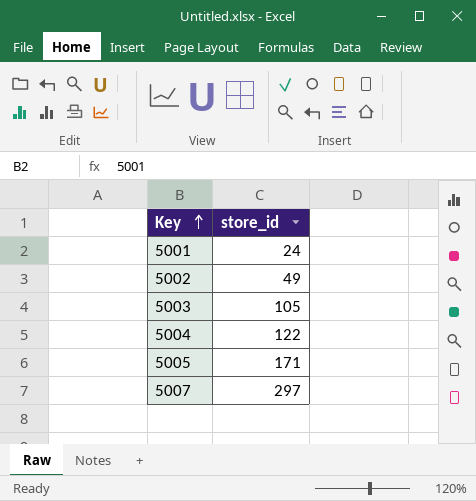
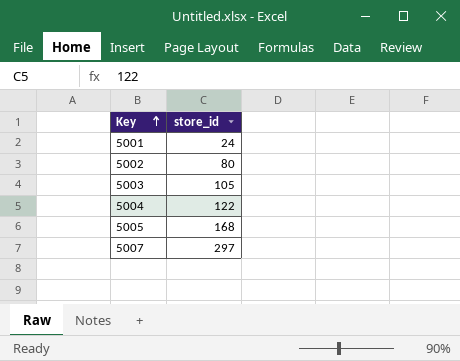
5002 | store_id: 49 -> 80
5005 | store_id: 171 -> 168

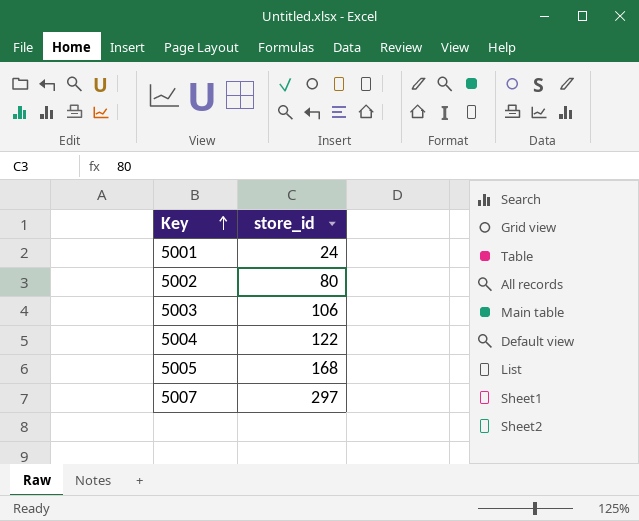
5003 | store_id: 105 -> 106

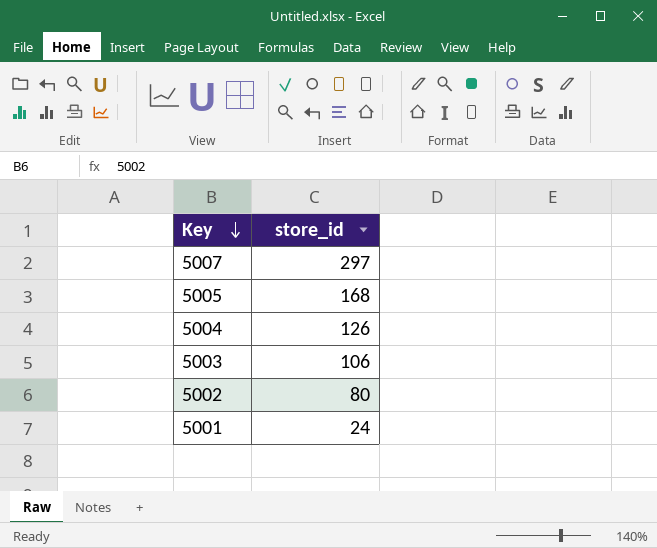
row order: Key ascending -> Key descending
5004 | store_id: 122 -> 126

